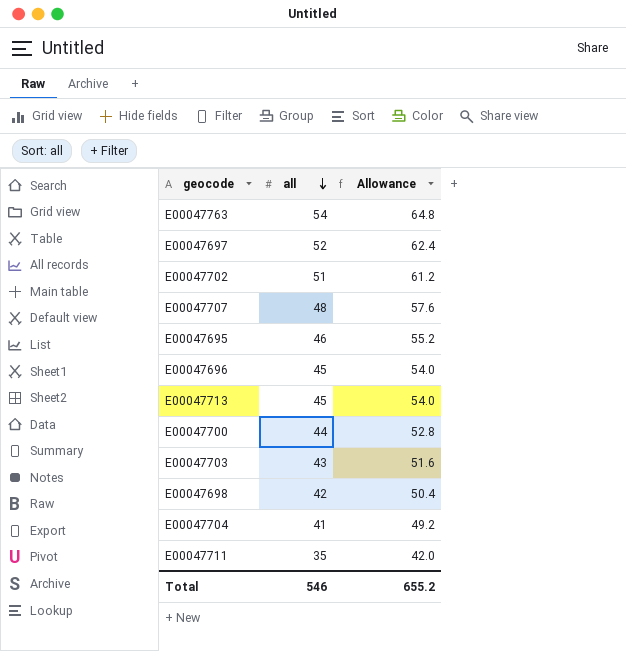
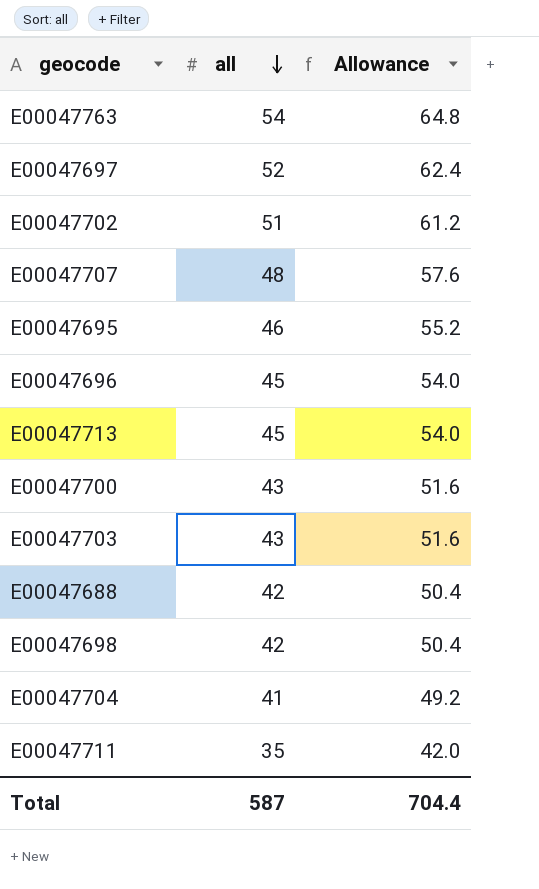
E00047700 | all: 44 -> 43
E00047700 | Allowance: 52.8 -> 51.6
row E00047688: none -> 42 | 50.4
Total | all: 546 -> 587
Total | Allowance: 655.2 -> 704.4

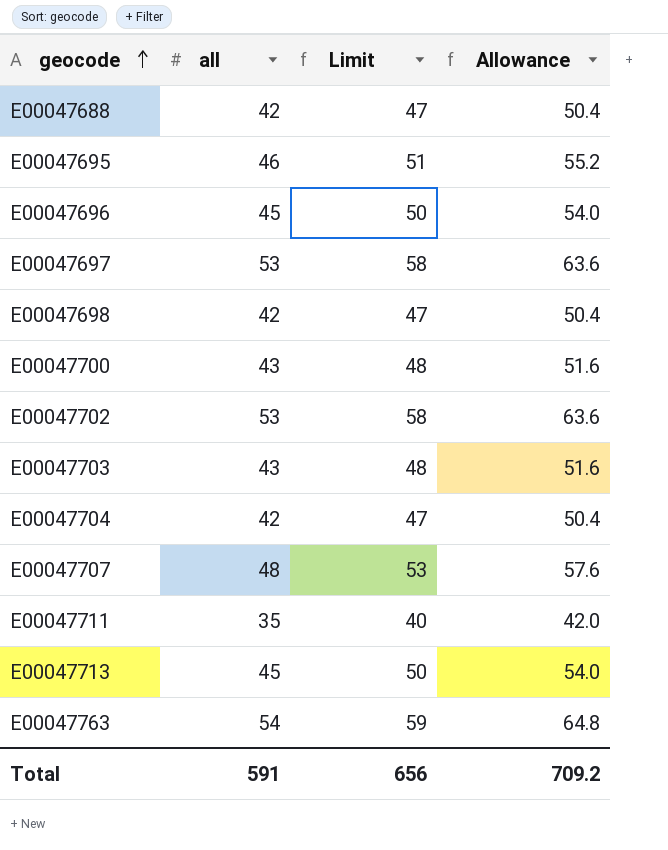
row order: all descending -> geocode ascending
column Limit | formula: none -> [all] + 5
E00047697 | all: 52 -> 53
E00047697 | Allowance: 62.4 -> 63.6
E00047702 | all: 51 -> 53
E00047702 | Allowance: 61.2 -> 63.6
E00047704 | all: 41 -> 42
E00047704 | Allowance: 49.2 -> 50.4
Total | all: 587 -> 591
Total | Allowance: 704.4 -> 709.2

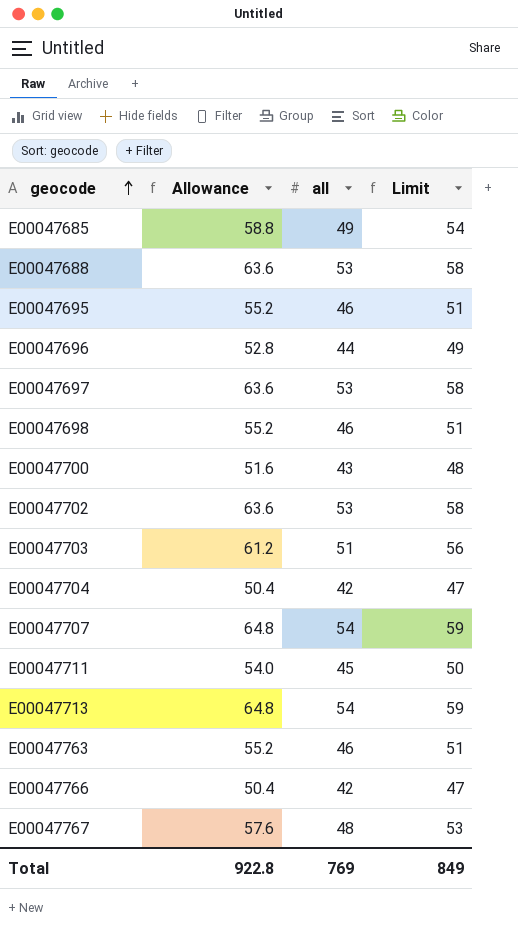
column Allowance | position: 4 -> 2
row E00047685: none -> 58.8 | 49 | 54
E00047688 | Allowance: 50.4 -> 63.6
E00047688 | all: 42 -> 53
E00047688 | Limit: 47 -> 58
E00047696 | Allowance: 54.0 -> 52.8
E00047696 | all: 45 -> 44
E00047696 | Limit: 50 -> 49
E00047698 | Allowance: 50.4 -> 55.2
E00047698 | all: 42 -> 46
E00047698 | Limit: 47 -> 51
E00047703 | Allowance: 51.6 -> 61.2
E00047703 | all: 43 -> 51
E00047703 | Limit: 48 -> 56
E00047707 | Allowance: 57.6 -> 64.8
E00047707 | all: 48 -> 54
E00047707 | Limit: 53 -> 59
E00047711 | Allowance: 42.0 -> 54.0
E00047711 | all: 35 -> 45
E00047711 | Limit: 40 -> 50
E00047713 | Allowance: 54.0 -> 64.8
E00047713 | all: 45 -> 54
E00047713 | Limit: 50 -> 59
E00047763 | Allowance: 64.8 -> 55.2
E00047763 | all: 54 -> 46
E00047763 | Limit: 59 -> 51
row E00047766: none -> 50.4 | 42 | 47
row E00047767: none -> 57.6 | 48 | 53
Total | Allowance: 709.2 -> 922.8
Total | all: 591 -> 769
Total | Limit: 656 -> 849

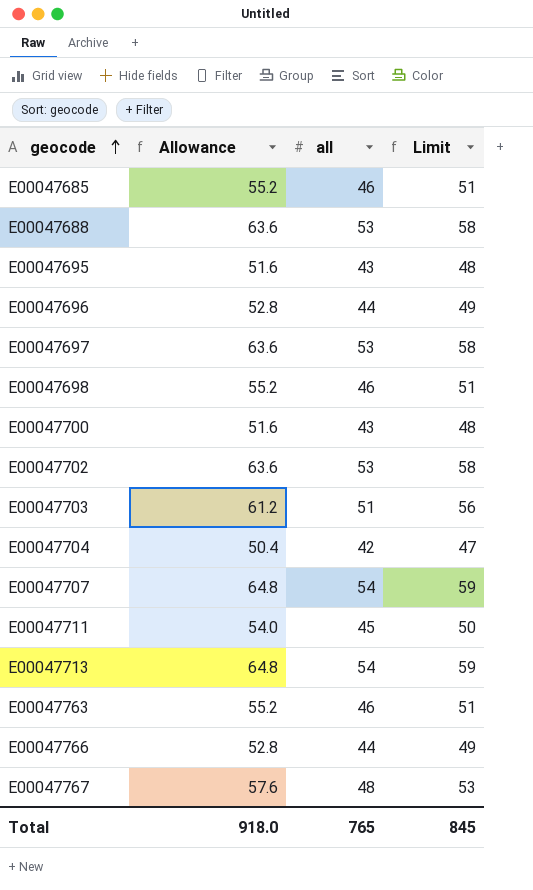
E00047685 | Allowance: 58.8 -> 55.2
E00047685 | all: 49 -> 46
E00047685 | Limit: 54 -> 51
E00047695 | Allowance: 55.2 -> 51.6
E00047695 | all: 46 -> 43
E00047695 | Limit: 51 -> 48
E00047766 | Allowance: 50.4 -> 52.8
E00047766 | all: 42 -> 44
E00047766 | Limit: 47 -> 49
Total | Allowance: 922.8 -> 918.0
Total | all: 769 -> 765
Total | Limit: 849 -> 845

